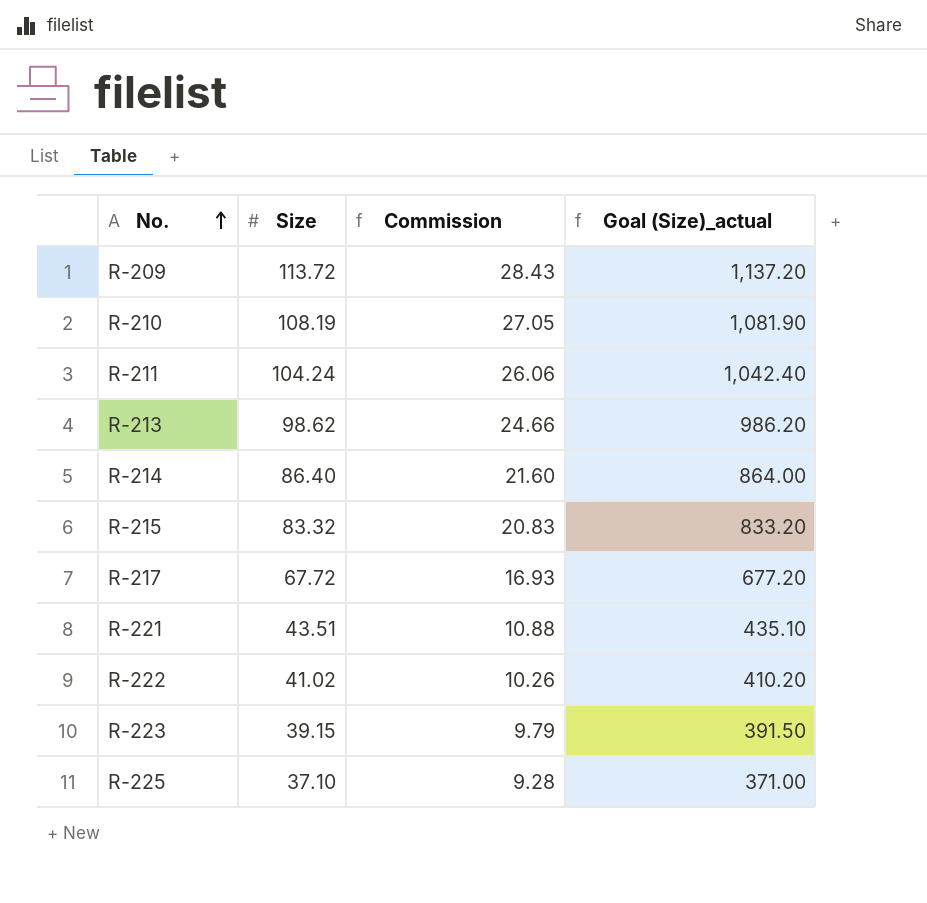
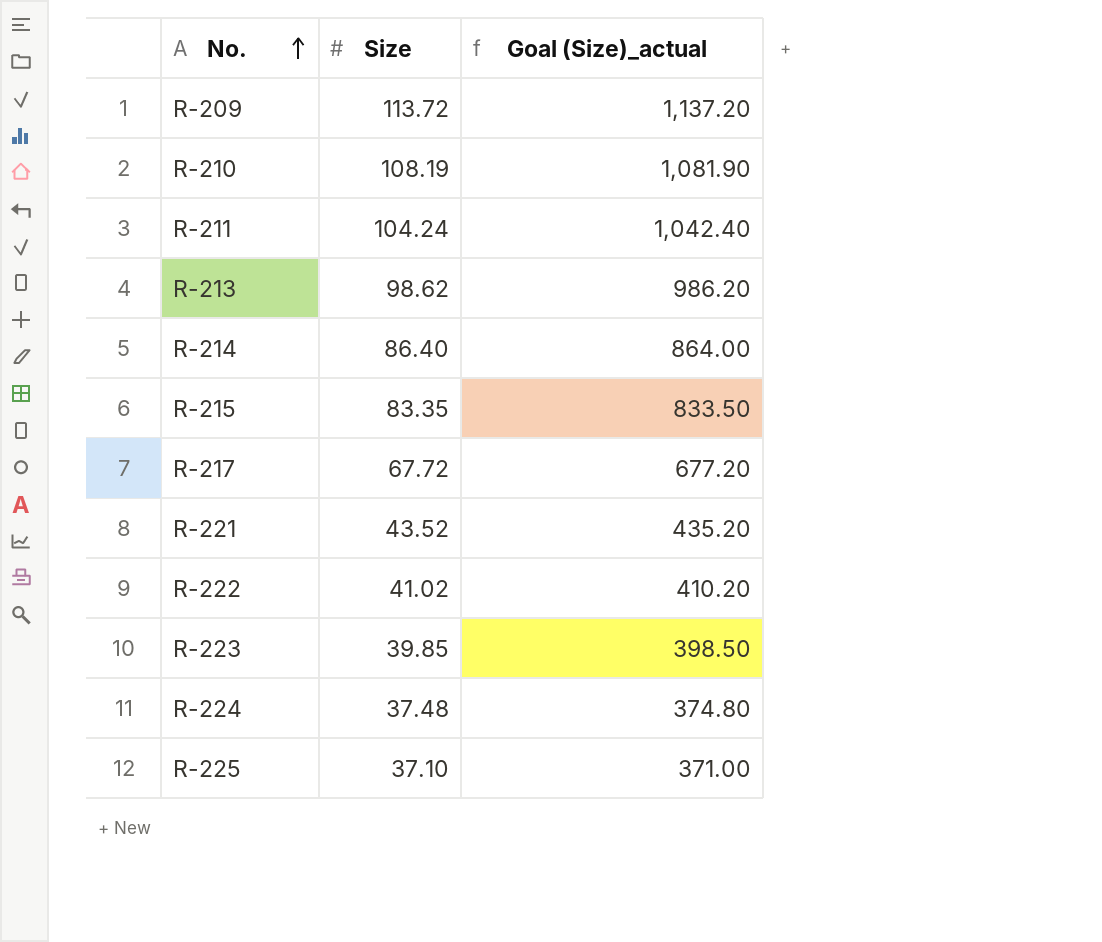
column Commission | formula: [Size] * 0.25 -> none
R-215 | Size: 83.32 -> 83.35
R-215 | Goal (Size)_actual: 833.20 -> 833.50
R-221 | Size: 43.51 -> 43.52
R-221 | Goal (Size)_actual: 435.10 -> 435.20
R-223 | Size: 39.15 -> 39.85
R-223 | Goal (Size)_actual: 391.50 -> 398.50
row R-224: none -> 37.48 | 374.80

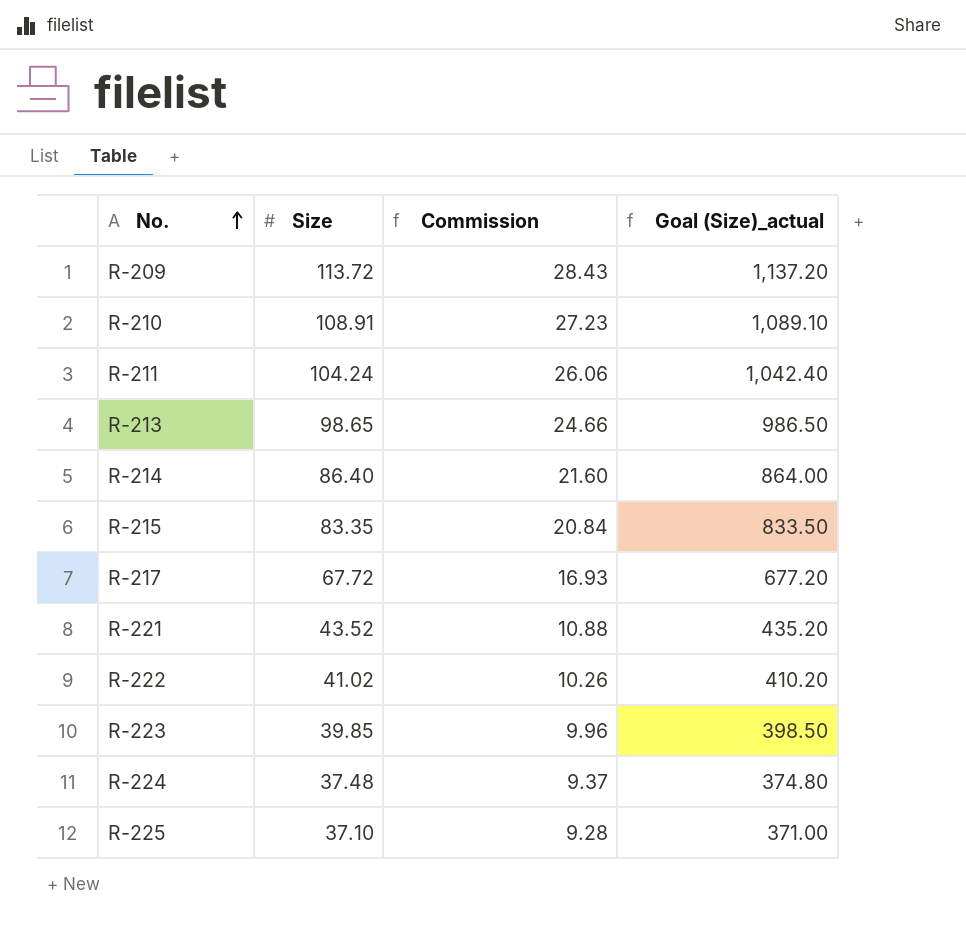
column Commission | formula: none -> [Size] * 0.25
R-210 | Size: 108.19 -> 108.91
R-210 | Goal (Size)_actual: 1,081.90 -> 1,089.10
R-213 | Size: 98.62 -> 98.65
R-213 | Goal (Size)_actual: 986.20 -> 986.50

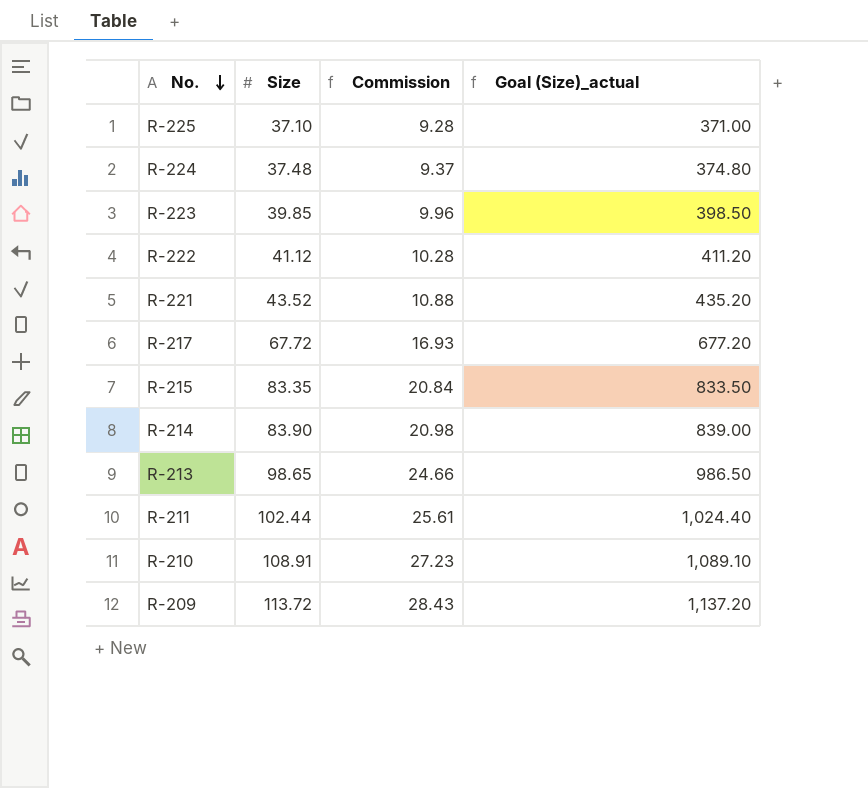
row order: No. ascending -> No. descending
R-222 | Size: 41.02 -> 41.12
R-222 | Commission: 10.26 -> 10.28
R-222 | Goal (Size)_actual: 410.20 -> 411.20
R-214 | Size: 86.40 -> 83.90
R-214 | Commission: 21.60 -> 20.98
R-214 | Goal (Size)_actual: 864.00 -> 839.00
R-211 | Size: 104.24 -> 102.44
R-211 | Commission: 26.06 -> 25.61
R-211 | Goal (Size)_actual: 1,042.40 -> 1,024.40

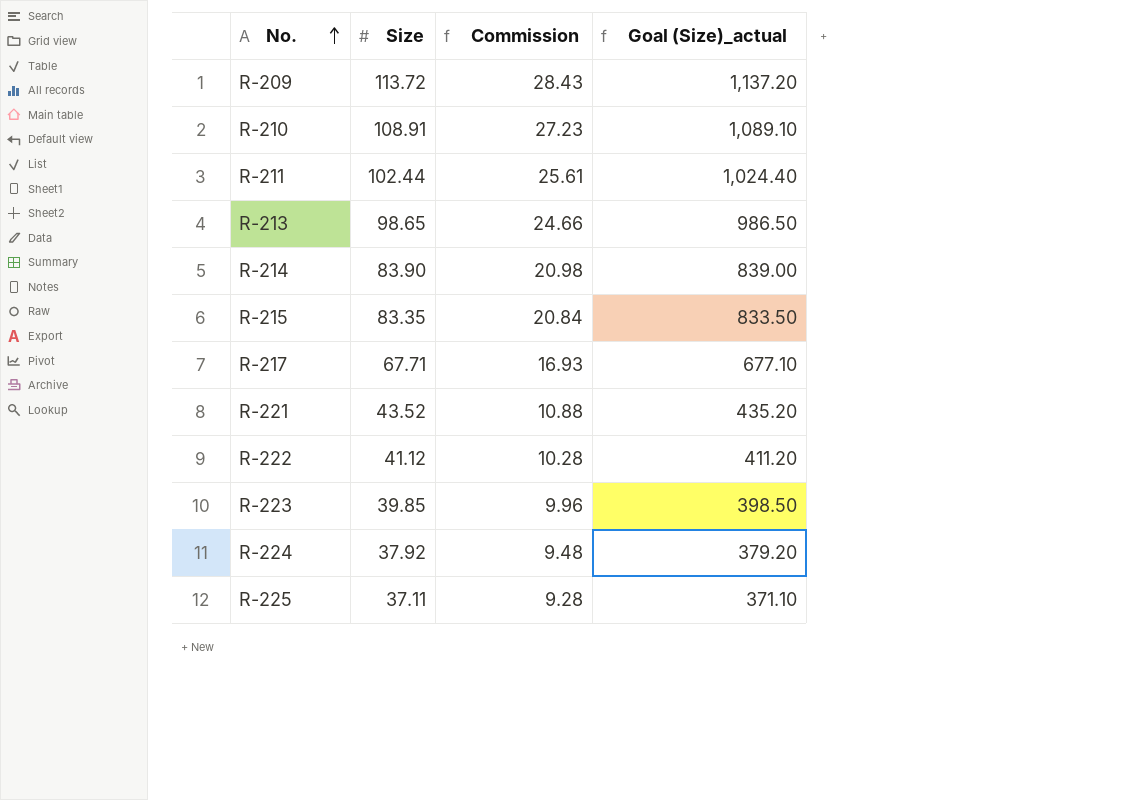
row order: No. descending -> No. ascending
R-217 | Size: 67.72 -> 67.71
R-217 | Goal (Size)_actual: 677.20 -> 677.10
R-224 | Size: 37.48 -> 37.92
R-224 | Commission: 9.37 -> 9.48
R-224 | Goal (Size)_actual: 374.80 -> 379.20
R-225 | Size: 37.10 -> 37.11
R-225 | Goal (Size)_actual: 371.00 -> 371.10

